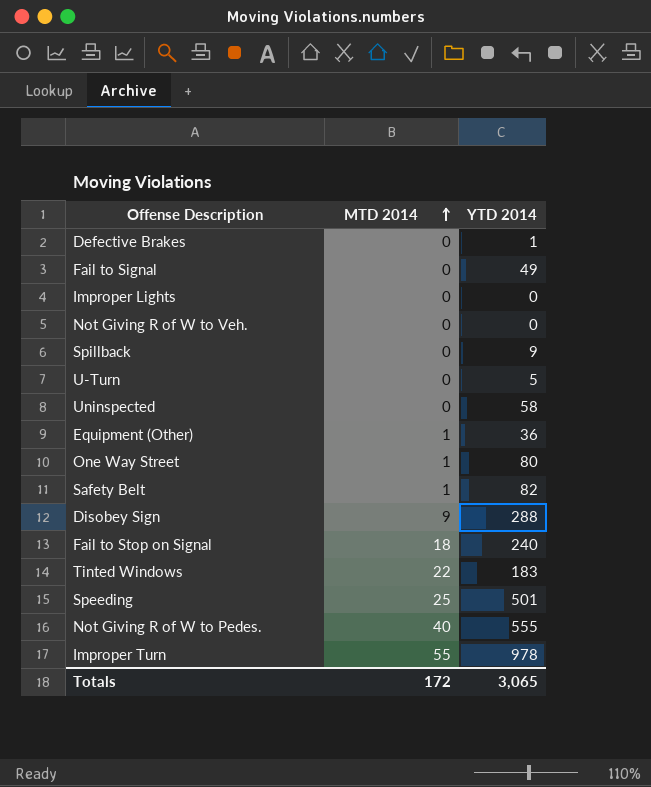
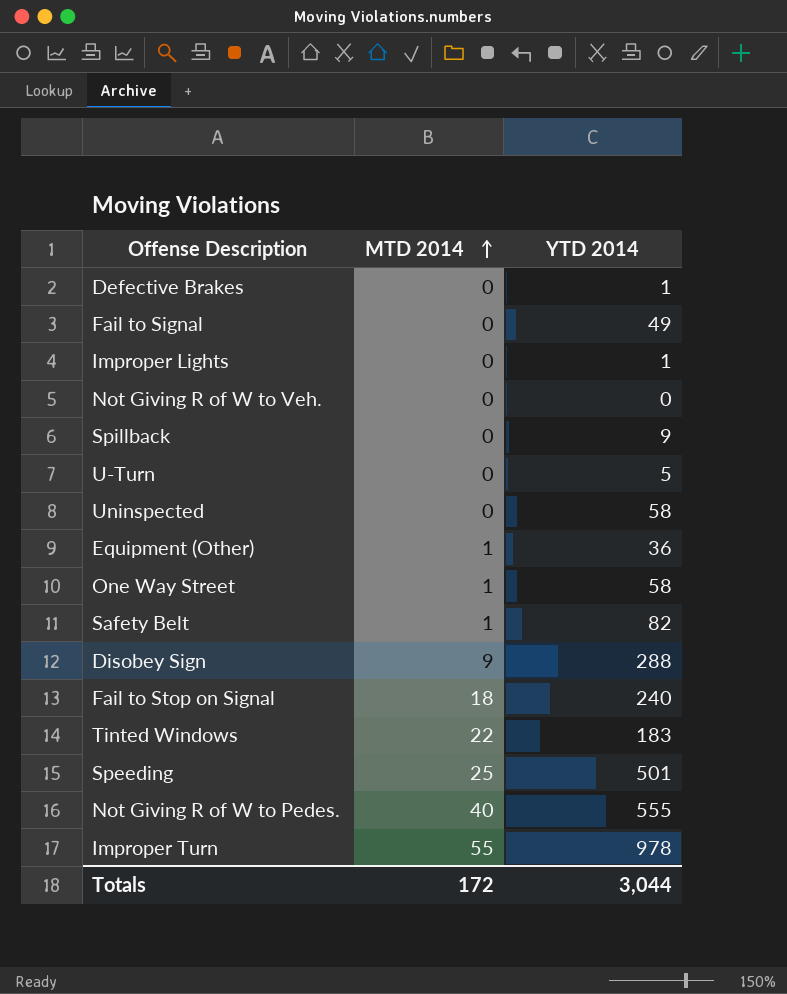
Improper Lights | YTD 2014: 0 -> 1
One Way Street | YTD 2014: 80 -> 58
Totals | YTD 2014: 3,065 -> 3,044

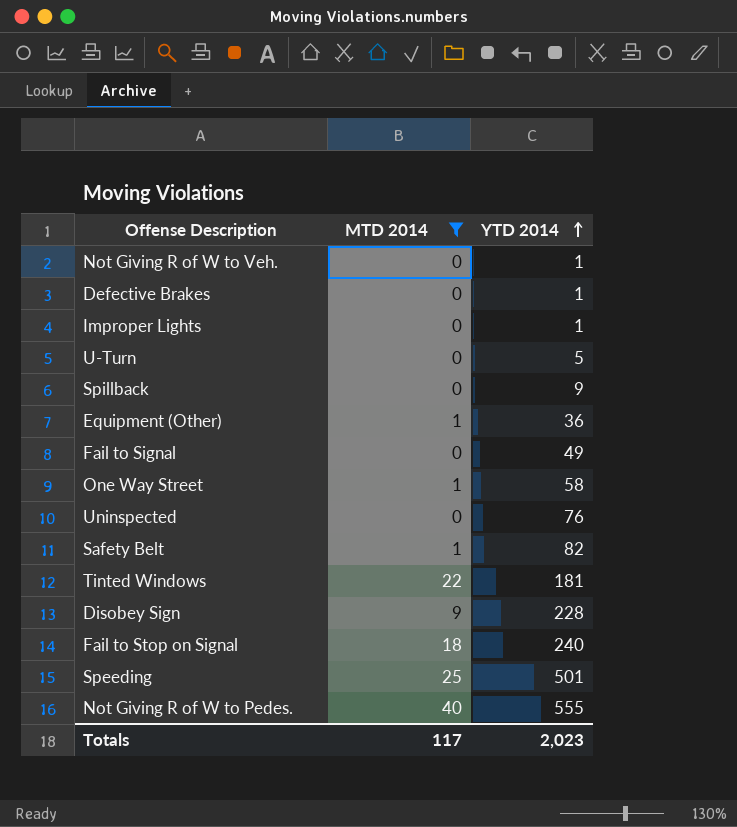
filter: none -> MTD 2014 != 55
row order: MTD 2014 ascending -> YTD 2014 ascending
Not Giving R of W to Veh. | YTD 2014: 0 -> 1
Uninspected | YTD 2014: 58 -> 76
Tinted Windows | YTD 2014: 183 -> 181
Disobey Sign | YTD 2014: 288 -> 228
Totals | MTD 2014: 172 -> 117
Totals | YTD 2014: 3,044 -> 2,023

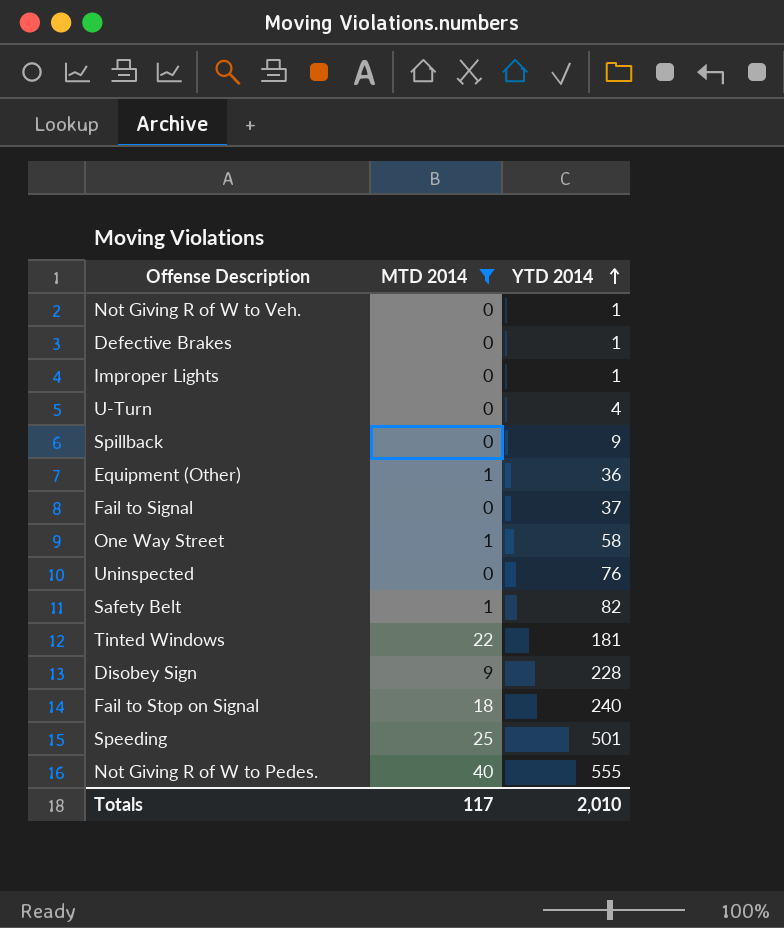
U-Turn | YTD 2014: 5 -> 4
Fail to Signal | YTD 2014: 49 -> 37
Totals | YTD 2014: 2,023 -> 2,010

